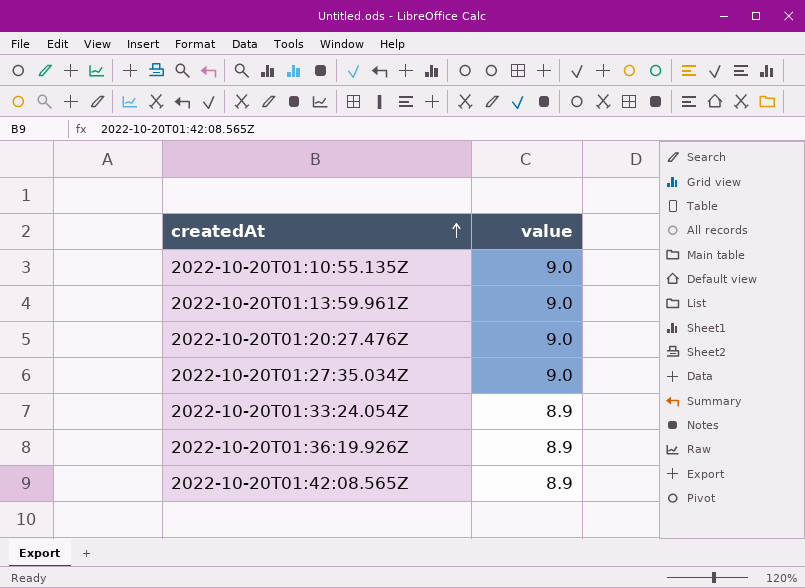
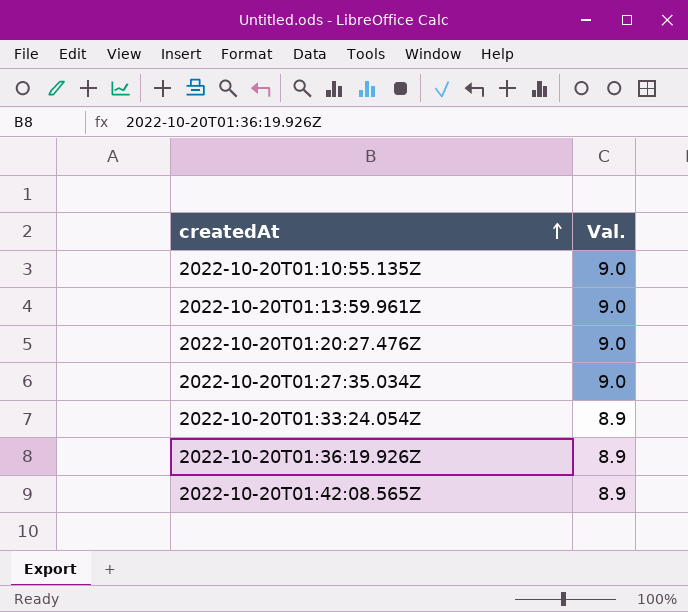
column name: value -> Val.

